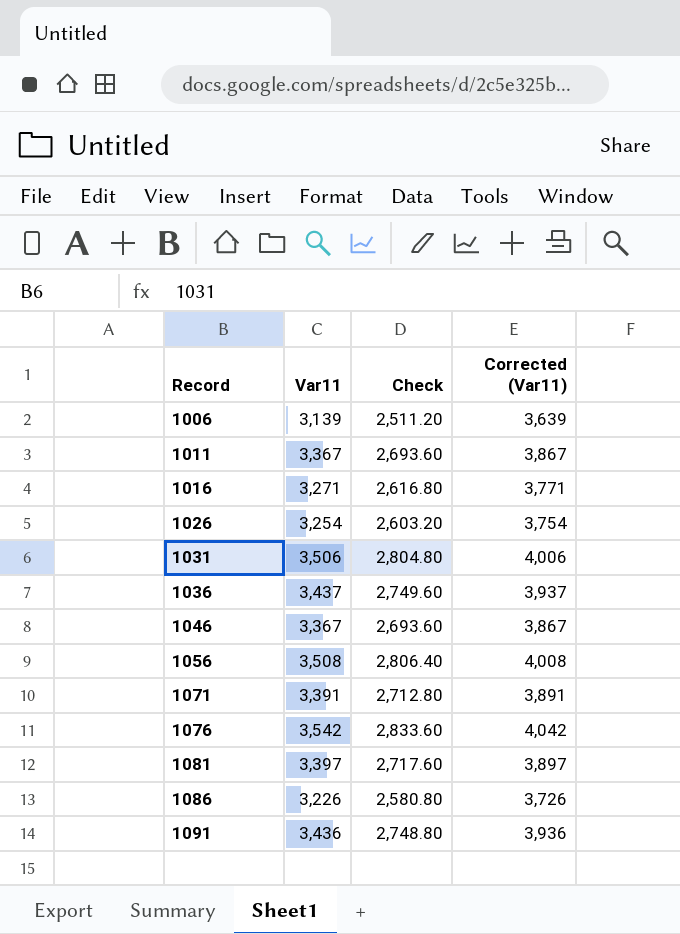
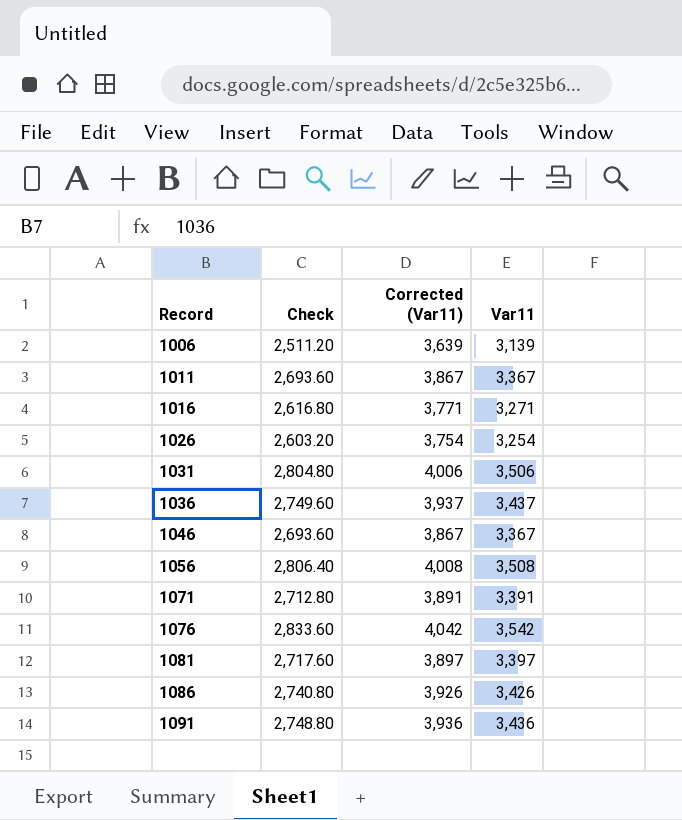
column Var11 | position: 2 -> 4
1086 | Check: 2,580.80 -> 2,740.80
1086 | Corrected (Var11): 3,726 -> 3,926
1086 | Var11: 3,226 -> 3,426

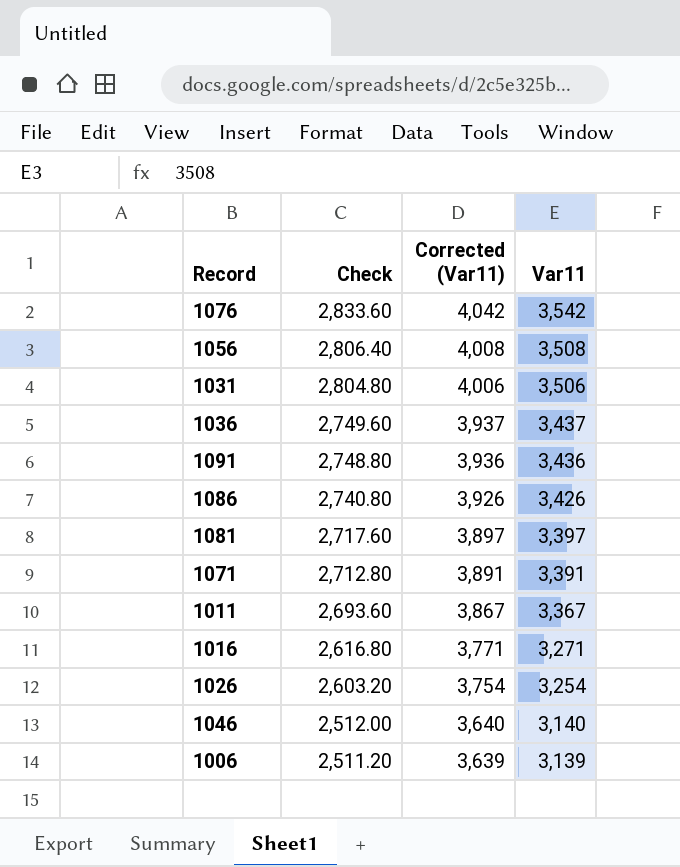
row order: Record ascending -> Check descending
1046 | Check: 2,693.60 -> 2,512.00
1046 | Corrected (Var11): 3,867 -> 3,640
1046 | Var11: 3,367 -> 3,140

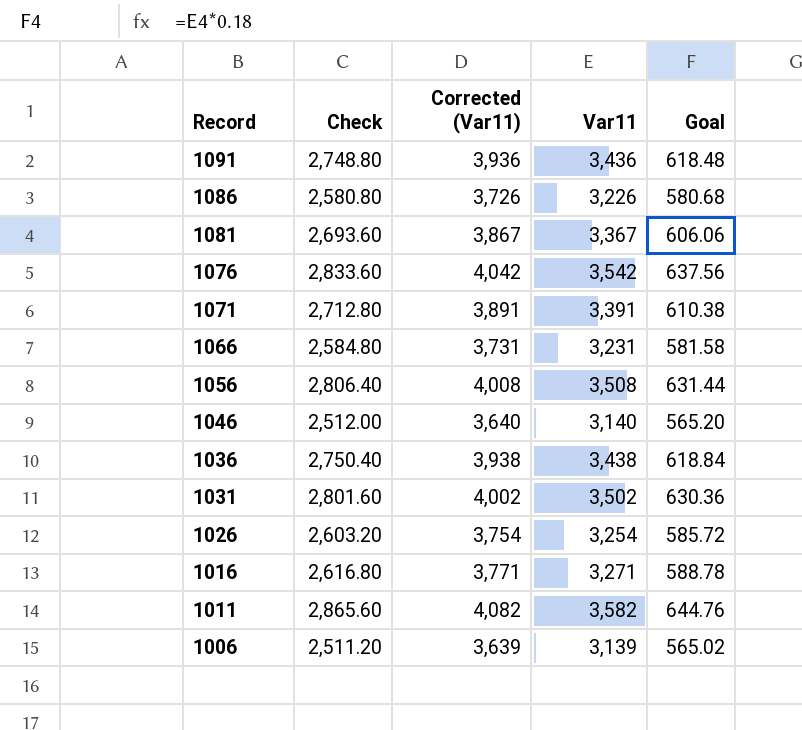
row order: Check descending -> Record descending
column Goal | formula: none -> [Var11] * 0.18
1086 | Check: 2,740.80 -> 2,580.80
1086 | Corrected (Var11): 3,926 -> 3,726
1086 | Var11: 3,426 -> 3,226
1081 | Check: 2,717.60 -> 2,693.60
1081 | Corrected (Var11): 3,897 -> 3,867
1081 | Var11: 3,397 -> 3,367
row 1066: none -> 2,584.80 | 3,731 | 3,231 | 581.58
1036 | Check: 2,749.60 -> 2,750.40
1036 | Corrected (Var11): 3,937 -> 3,938
1036 | Var11: 3,437 -> 3,438
1031 | Check: 2,804.80 -> 2,801.60
1031 | Corrected (Var11): 4,006 -> 4,002
1031 | Var11: 3,506 -> 3,502
1011 | Check: 2,693.60 -> 2,865.60
1011 | Corrected (Var11): 3,867 -> 4,082
1011 | Var11: 3,367 -> 3,582

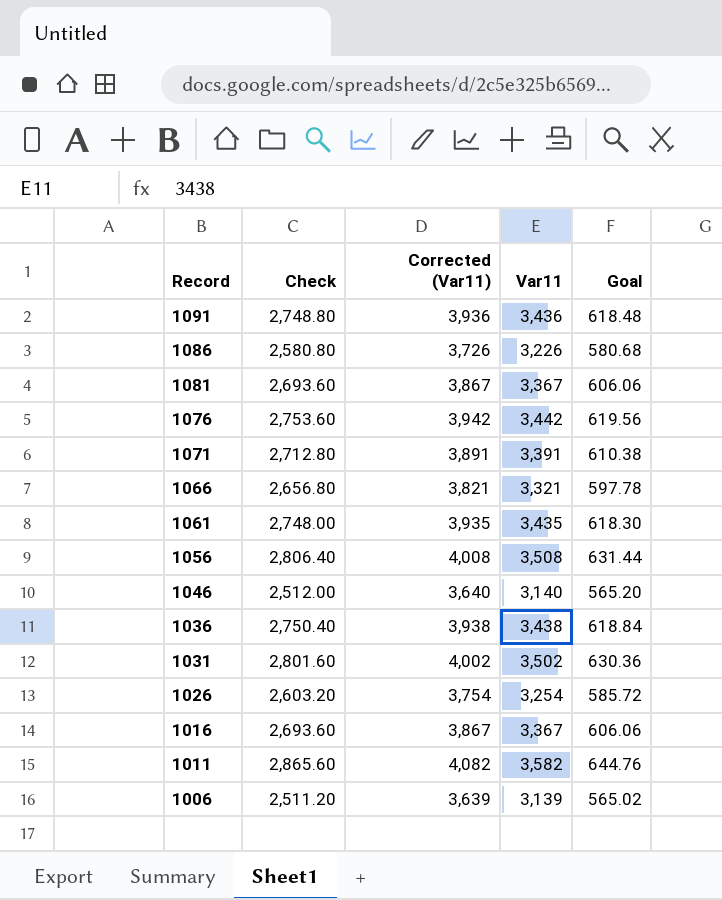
1076 | Check: 2,833.60 -> 2,753.60
1076 | Corrected (Var11): 4,042 -> 3,942
1076 | Var11: 3,542 -> 3,442
1076 | Goal: 637.56 -> 619.56
1066 | Check: 2,584.80 -> 2,656.80
1066 | Corrected (Var11): 3,731 -> 3,821
1066 | Var11: 3,231 -> 3,321
1066 | Goal: 581.58 -> 597.78
row 1061: none -> 2,748.00 | 3,935 | 3,435 | 618.30
1016 | Check: 2,616.80 -> 2,693.60
1016 | Corrected (Var11): 3,771 -> 3,867
1016 | Var11: 3,271 -> 3,367
1016 | Goal: 588.78 -> 606.06

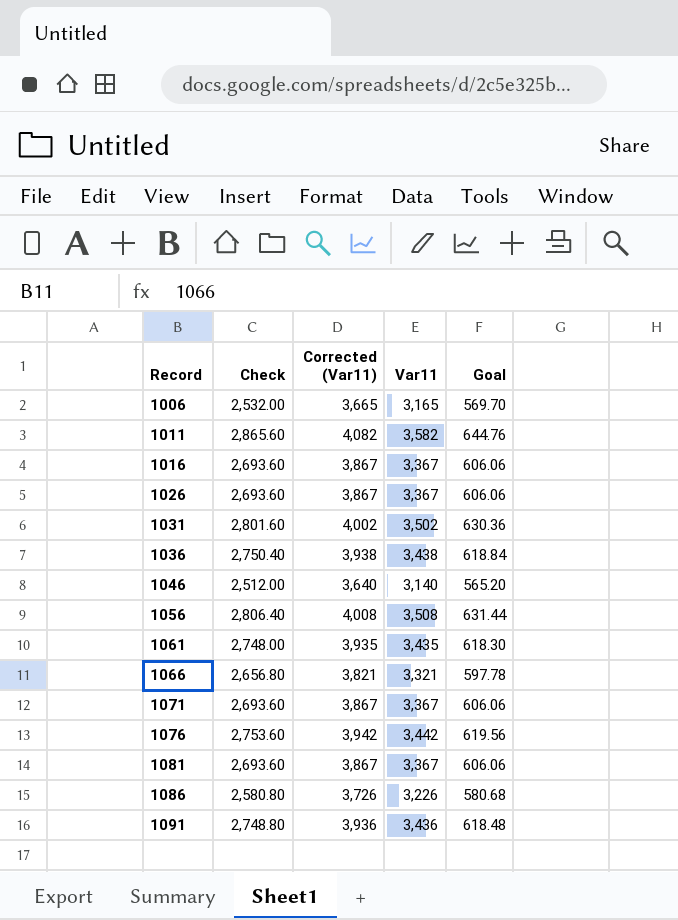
row order: Record descending -> Record ascending
1006 | Check: 2,511.20 -> 2,532.00
1006 | Corrected (Var11): 3,639 -> 3,665
1006 | Var11: 3,139 -> 3,165
1006 | Goal: 565.02 -> 569.70
1026 | Check: 2,603.20 -> 2,693.60
1026 | Corrected (Var11): 3,754 -> 3,867
1026 | Var11: 3,254 -> 3,367
1026 | Goal: 585.72 -> 606.06
1071 | Check: 2,712.80 -> 2,693.60
1071 | Corrected (Var11): 3,891 -> 3,867
1071 | Var11: 3,391 -> 3,367
1071 | Goal: 610.38 -> 606.06

